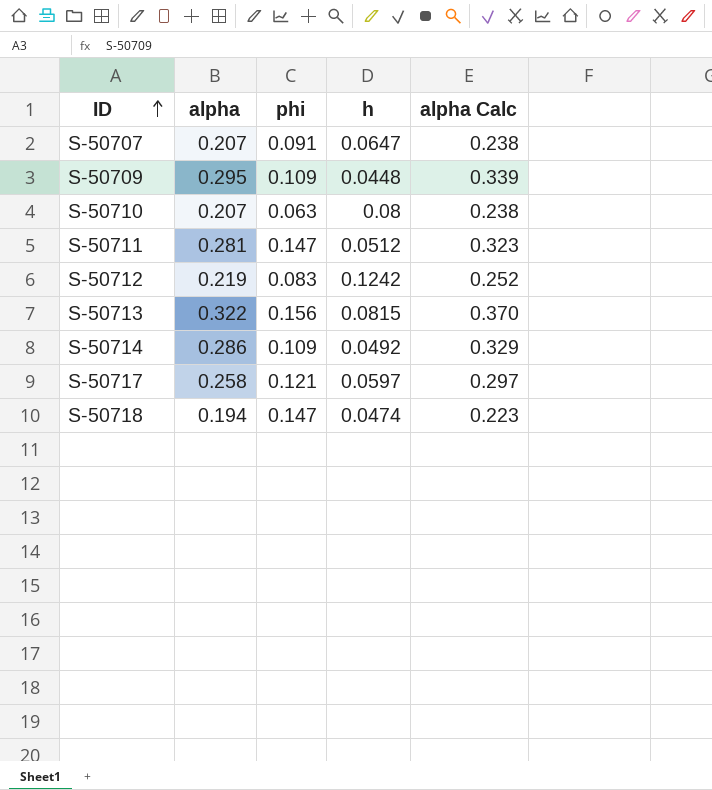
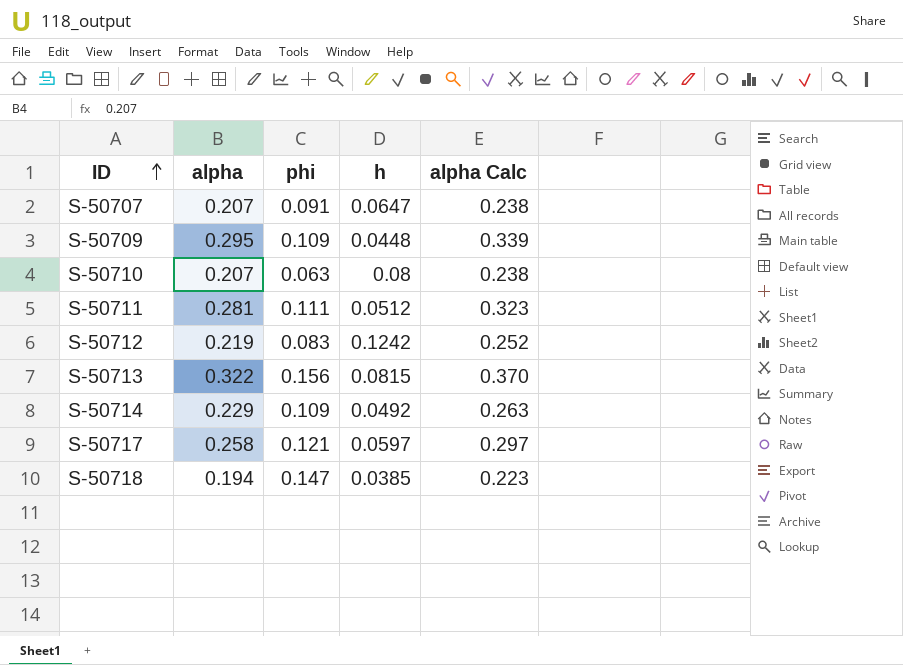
S-50711 | phi: 0.147 -> 0.111
S-50714 | alpha: 0.286 -> 0.229
S-50714 | alpha Calc: 0.329 -> 0.263
S-50718 | h: 0.0474 -> 0.0385

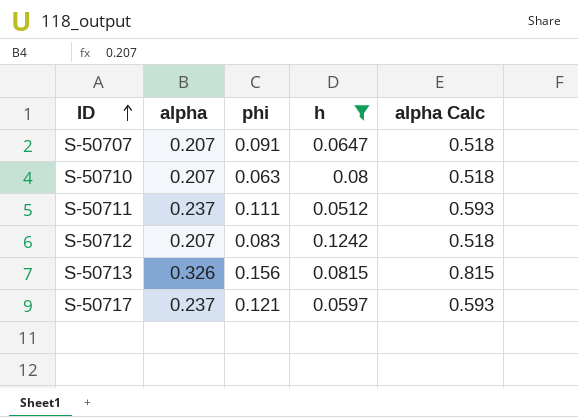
filter: none -> h >= 0.0512
column alpha Calc | formula: [alpha] * 1.15 -> [alpha] * 2.5
S-50711 | alpha: 0.281 -> 0.237
S-50712 | alpha: 0.219 -> 0.207
S-50713 | alpha: 0.322 -> 0.326
S-50717 | alpha: 0.258 -> 0.237

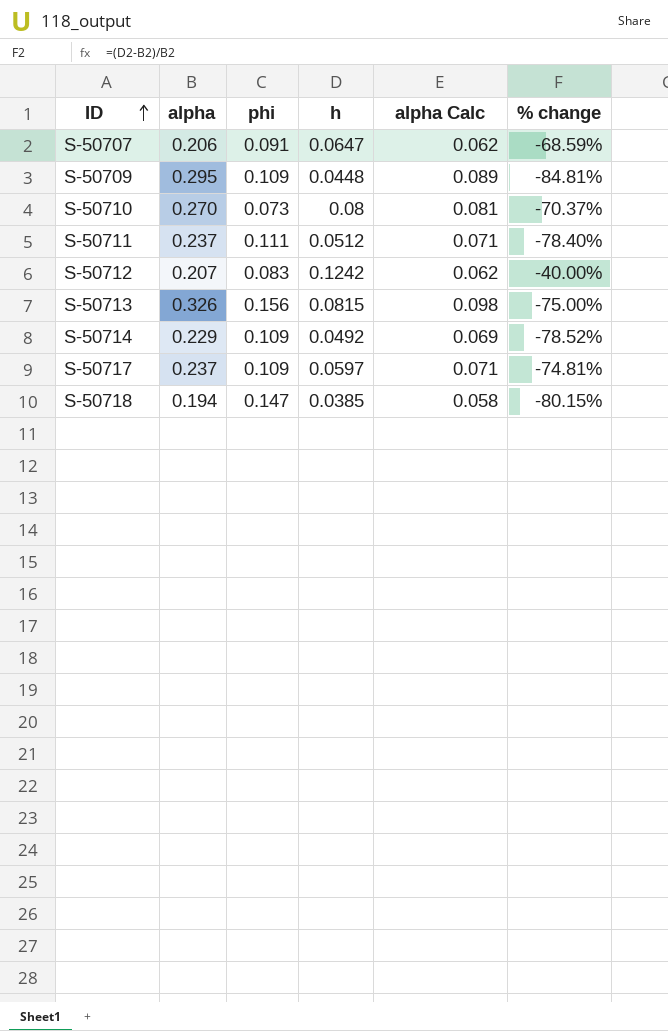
filter: h >= 0.0512 -> none
column alpha Calc | formula: [alpha] * 2.5 -> [alpha] * 0.3
column % change | formula: none -> ([h] - [alpha]) / [alpha]
S-50707 | alpha: 0.207 -> 0.206
S-50710 | alpha: 0.207 -> 0.270
S-50710 | phi: 0.063 -> 0.073
S-50717 | phi: 0.121 -> 0.109

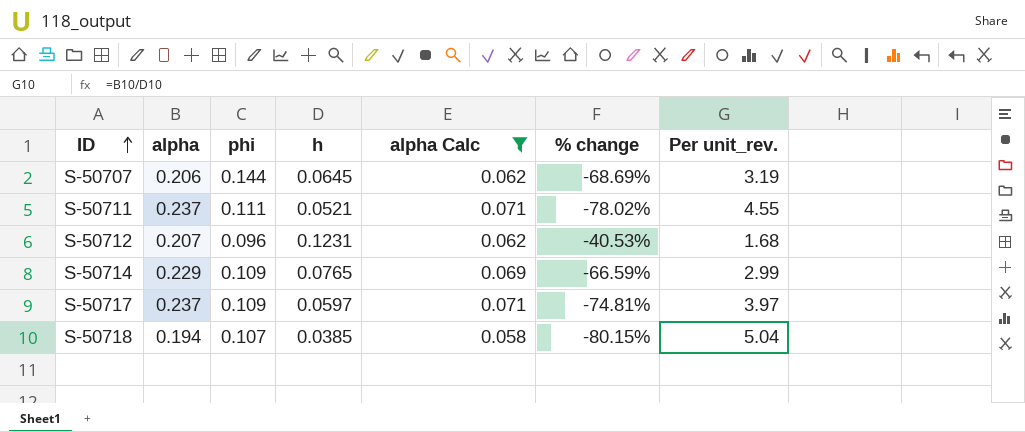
filter: none -> alpha Calc <= 0.071
column Per unit_rev. | formula: none -> [alpha] / [h]
S-50707 | phi: 0.091 -> 0.144
S-50707 | h: 0.0647 -> 0.0645
S-50707 | % change: -68.59% -> -68.69%
S-50711 | h: 0.0512 -> 0.0521
S-50711 | % change: -78.40% -> -78.02%
S-50712 | phi: 0.083 -> 0.096
S-50712 | h: 0.1242 -> 0.1231
S-50712 | % change: -40.00% -> -40.53%
S-50714 | h: 0.0492 -> 0.0765
S-50714 | % change: -78.52% -> -66.59%
S-50718 | phi: 0.147 -> 0.107

